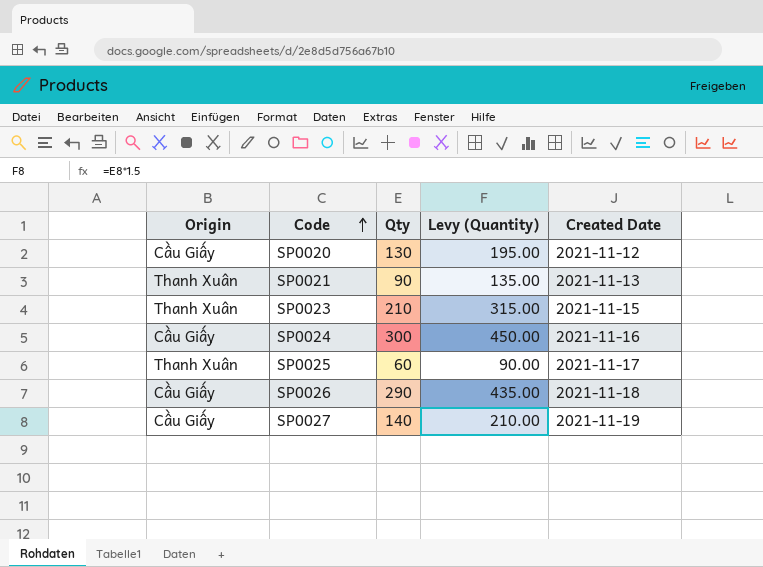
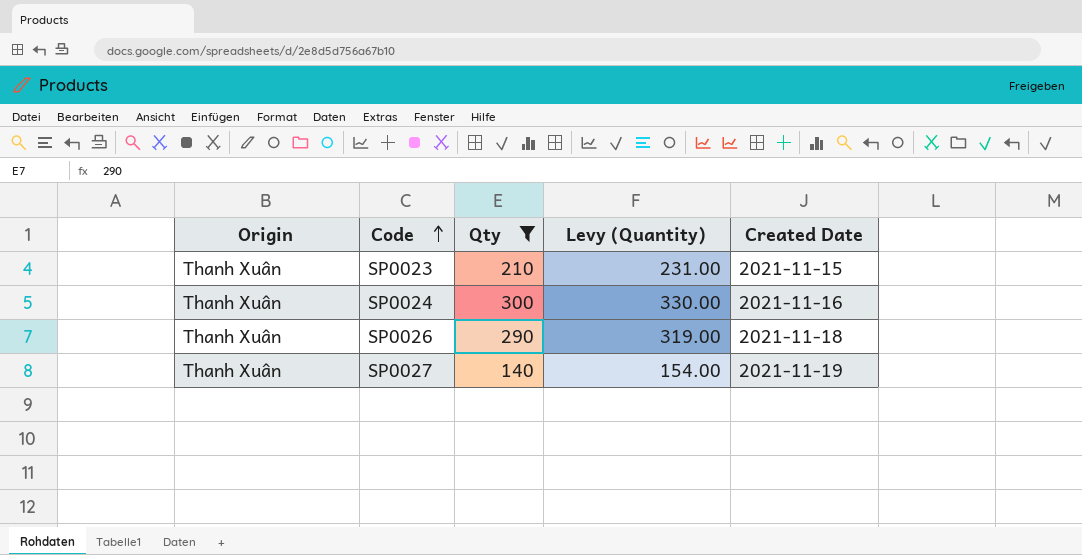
filter: none -> Qty >= 140
column Levy (Quantity) | formula: [Qty] * 1.5 -> [Qty] * 1.1
SP0024 | Origin: Cầu Giấy -> Thanh Xuân
SP0026 | Origin: Cầu Giấy -> Thanh Xuân
SP0027 | Origin: Cầu Giấy -> Thanh Xuân

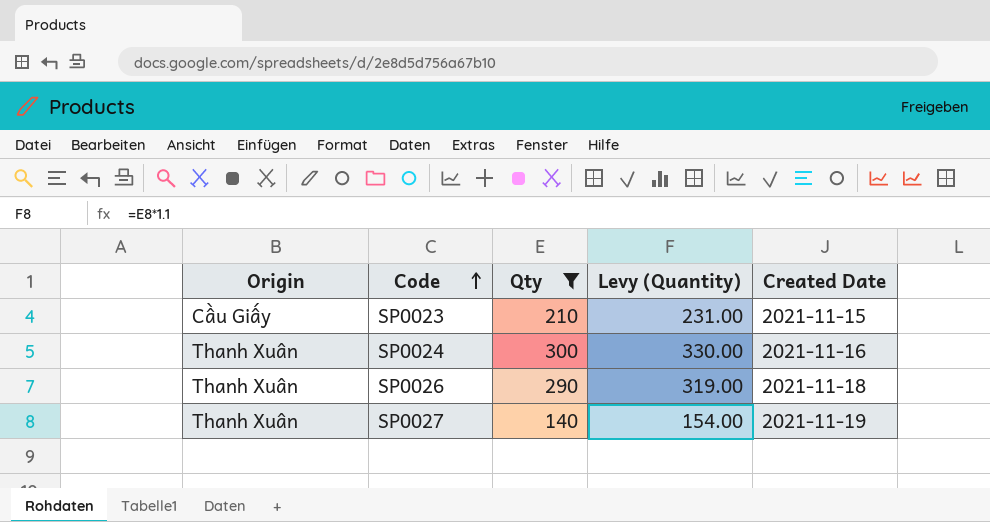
SP0023 | Origin: Thanh Xuân -> Cầu Giấy

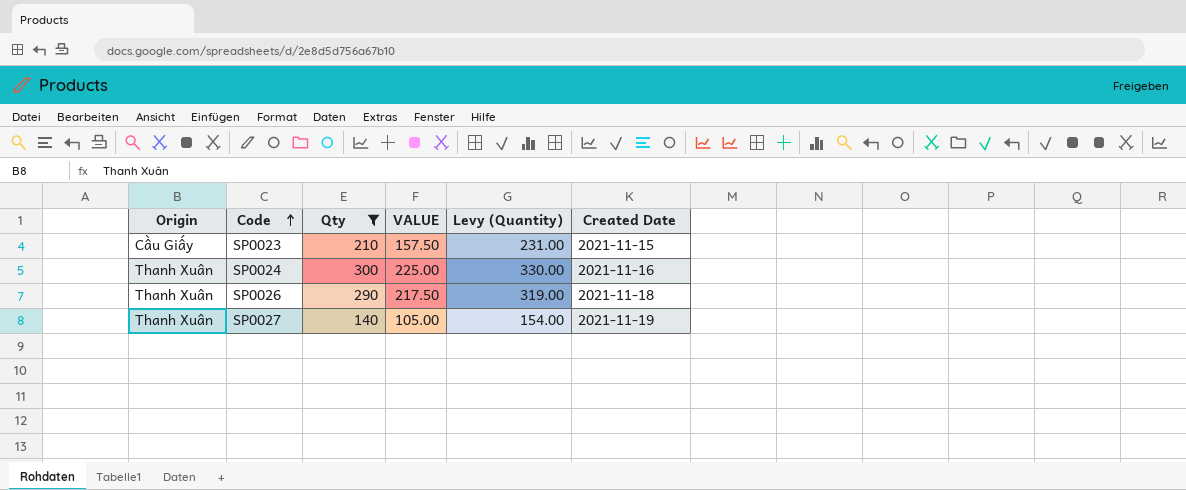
column VALUE | formula: none -> [Qty] * 0.75

